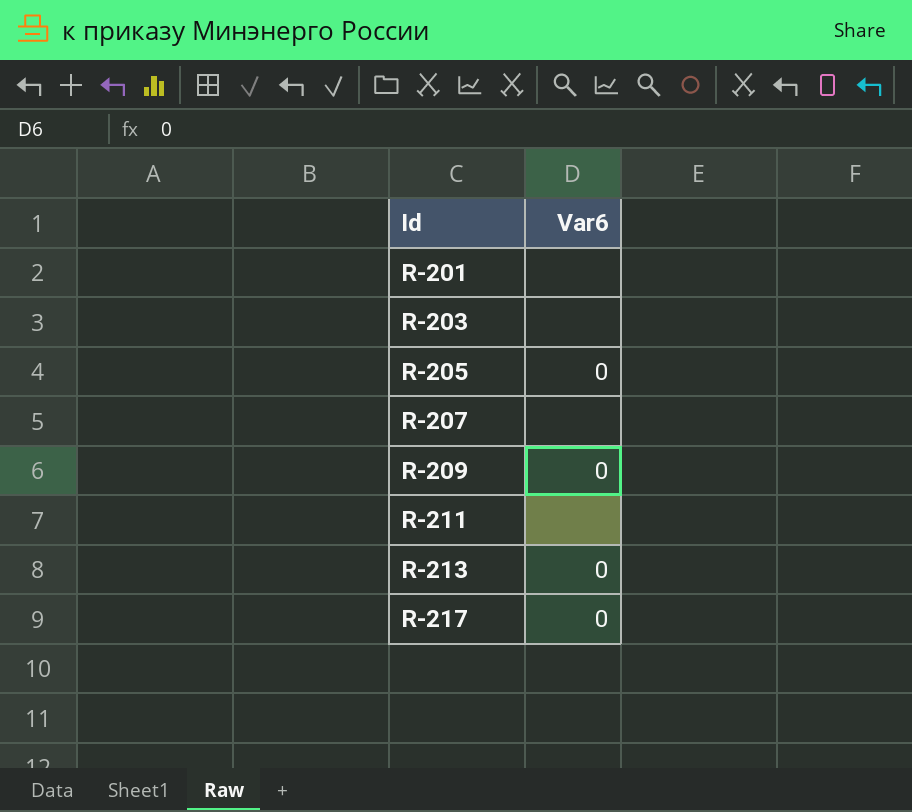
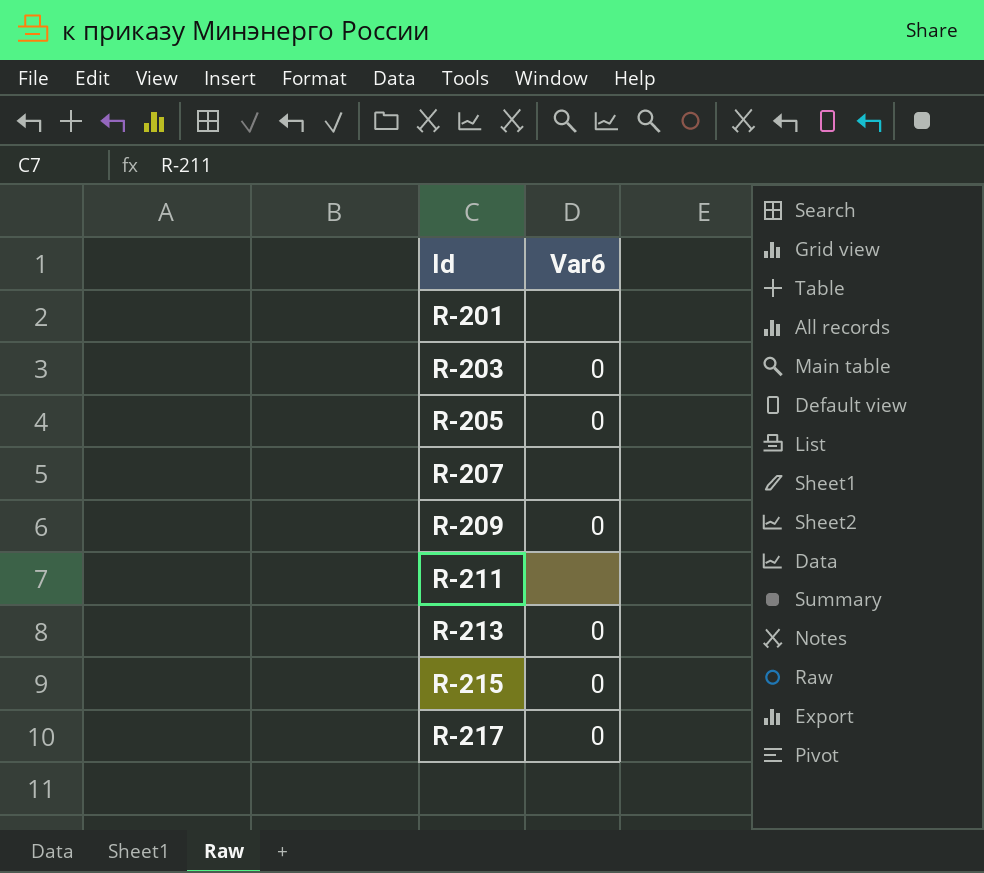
R-203 | Var6: none -> 0
row R-215: none -> 0

